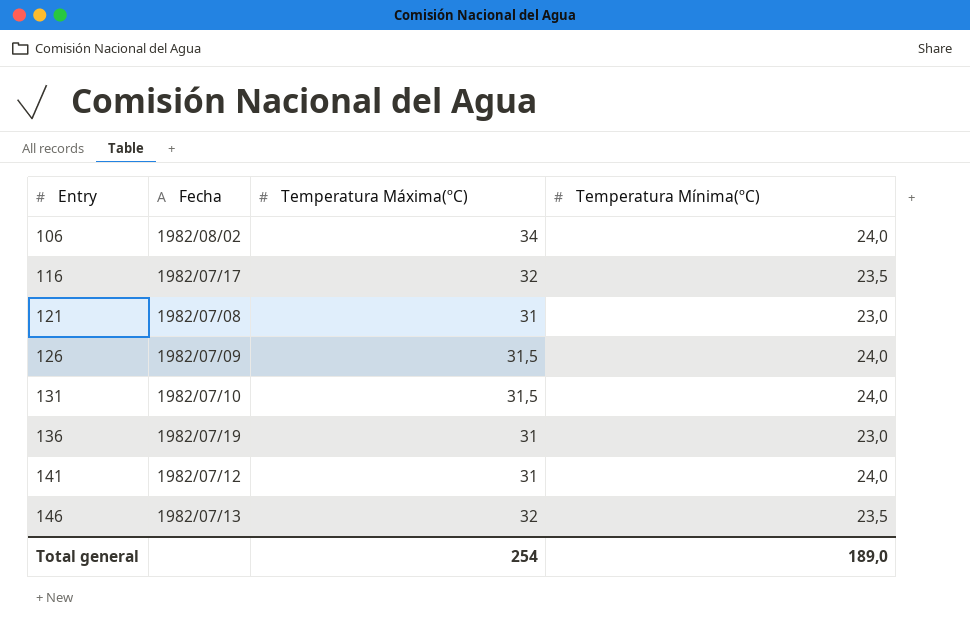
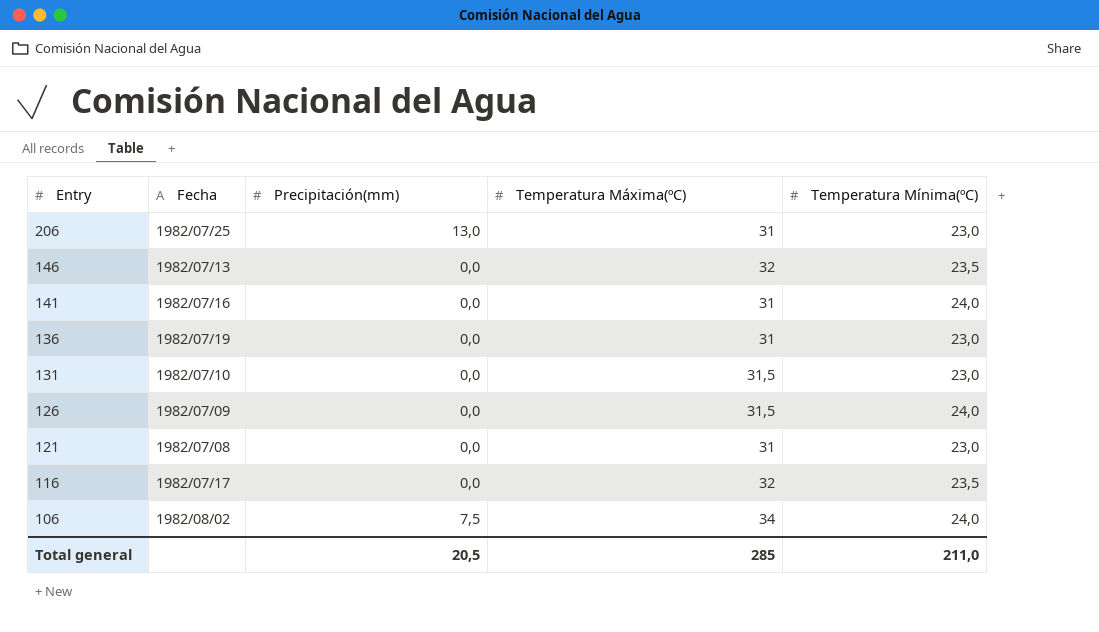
row order: Entry ascending -> Entry descending
column Precipitación(mm) | position: none -> 3
row 206: none -> 1982/07/25 | 13,0 | 31 | 23,0
141 | Fecha: 1982/07/12 -> 1982/07/16
131 | Temperatura Mínima(ºC): 24,0 -> 23,0
Total general | Temperatura Máxima(ºC): 254 -> 285
Total general | Temperatura Mínima(ºC): 189,0 -> 211,0

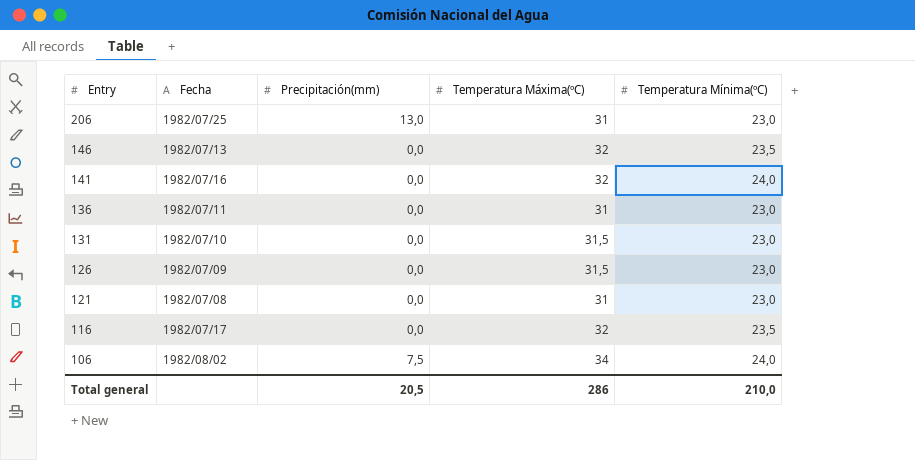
141 | Temperatura Máxima(ºC): 31 -> 32
136 | Fecha: 1982/07/19 -> 1982/07/11
126 | Temperatura Mínima(ºC): 24,0 -> 23,0
Total general | Temperatura Máxima(ºC): 285 -> 286
Total general | Temperatura Mínima(ºC): 211,0 -> 210,0

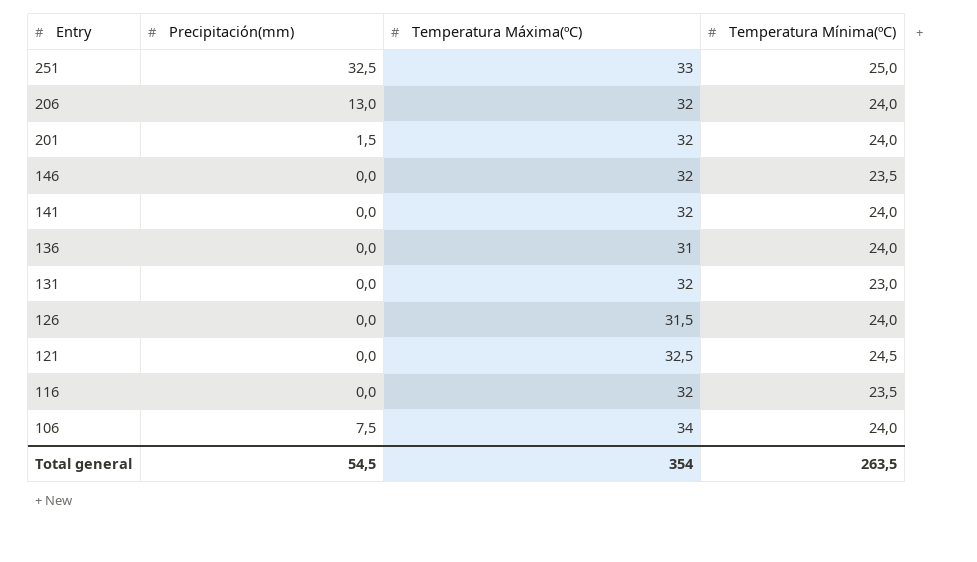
column Fecha | position: 2 -> none
row 251: none -> 32,5 | 33 | 25,0
206 | Temperatura Máxima(ºC): 31 -> 32
206 | Temperatura Mínima(ºC): 23,0 -> 24,0
row 201: none -> 1,5 | 32 | 24,0
136 | Temperatura Mínima(ºC): 23,0 -> 24,0
131 | Temperatura Máxima(ºC): 31,5 -> 32
126 | Temperatura Mínima(ºC): 23,0 -> 24,0
121 | Temperatura Máxima(ºC): 31 -> 32,5
121 | Temperatura Mínima(ºC): 23,0 -> 24,5
Total general | Precipitación(mm): 20,5 -> 54,5
Total general | Temperatura Máxima(ºC): 286 -> 354
Total general | Temperatura Mínima(ºC): 210,0 -> 263,5

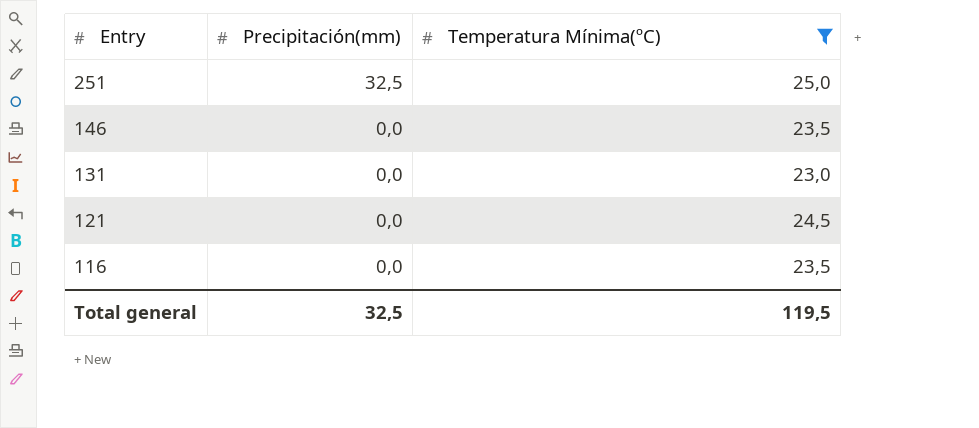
filter: none -> Temperatura Mínima(ºC) != 24,0
column Temperatura Máxima(ºC) | position: 3 -> none
Total general | Precipitación(mm): 54,5 -> 32,5
Total general | Temperatura Mínima(ºC): 263,5 -> 119,5

